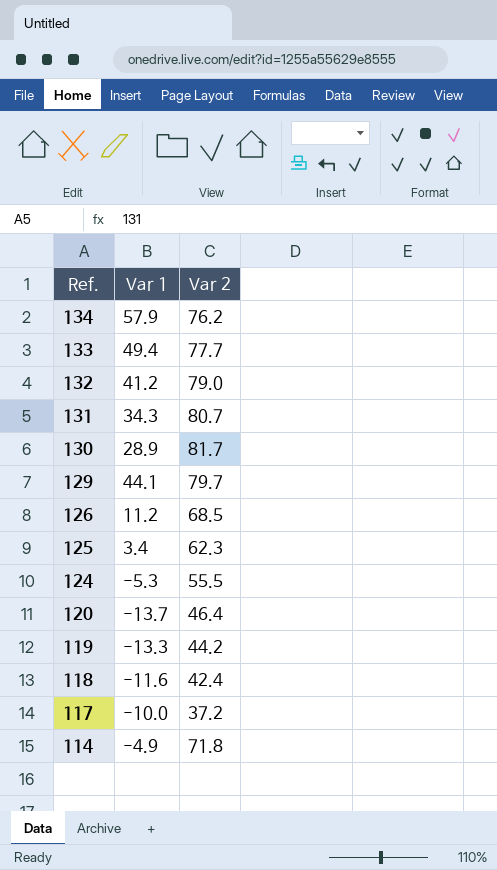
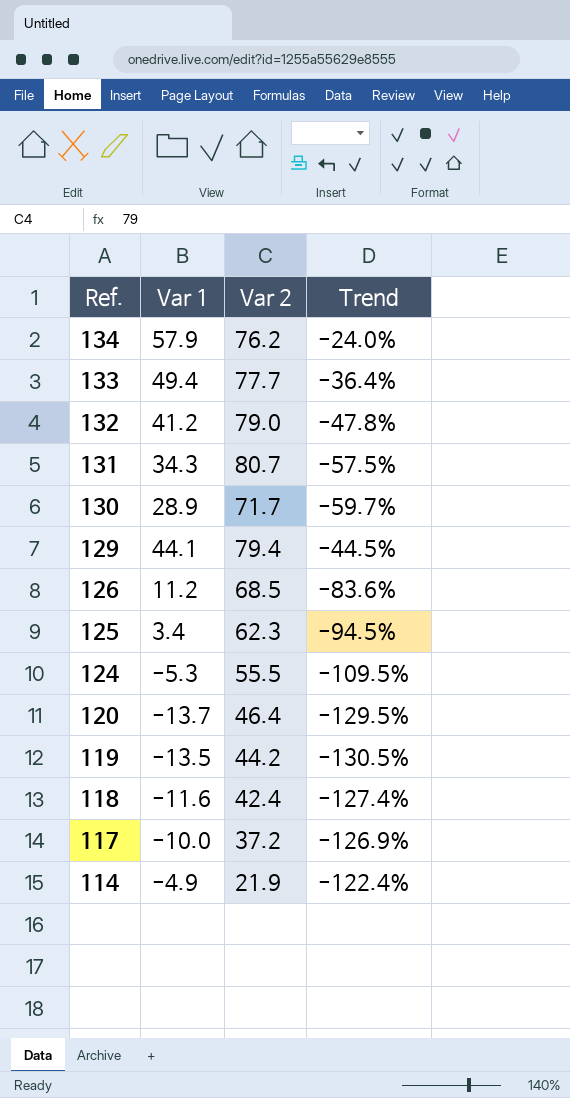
column Trend | formula: none -> ([Var 1] - [Var 2]) / [Var 2]
130 | Var 2: 81.7 -> 71.7
129 | Var 2: 79.7 -> 79.4
119 | Var 1: -13.3 -> -13.5
114 | Var 2: 71.8 -> 21.9

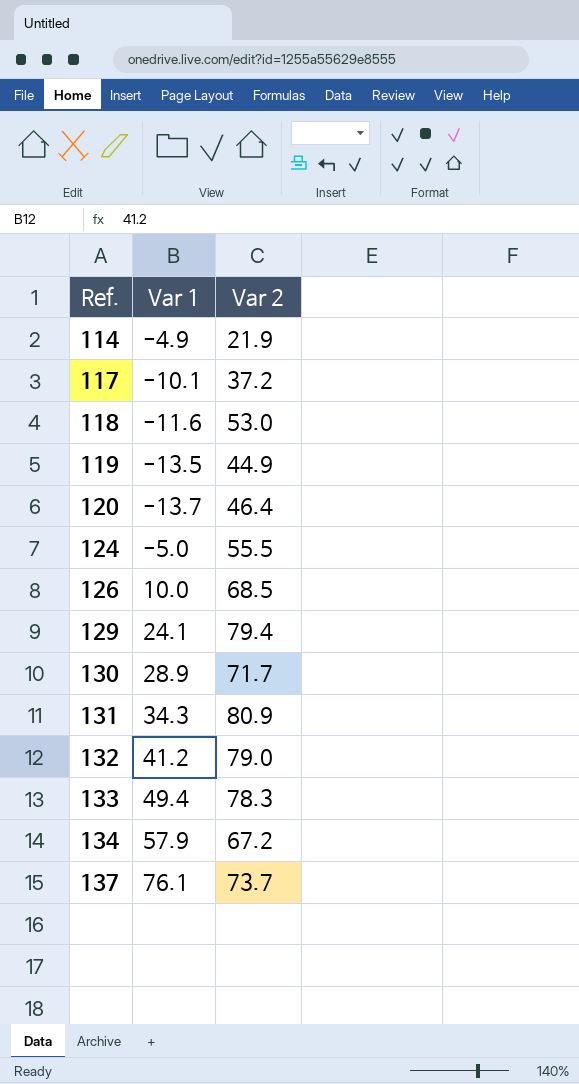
row order: Ref. descending -> Ref. ascending
column Trend | formula: ([Var 1] - [Var 2]) / [Var 2] -> none
row 125: 3.4 | 62.3 | -94.5% -> none
117 | Var 1: -10.0 -> -10.1
118 | Var 2: 42.4 -> 53.0
119 | Var 2: 44.2 -> 44.9
124 | Var 1: -5.3 -> -5.0
126 | Var 1: 11.2 -> 10.0
129 | Var 1: 44.1 -> 24.1
131 | Var 2: 80.7 -> 80.9
133 | Var 2: 77.7 -> 78.3
134 | Var 2: 76.2 -> 67.2
row 137: none -> 76.1 | 73.7

